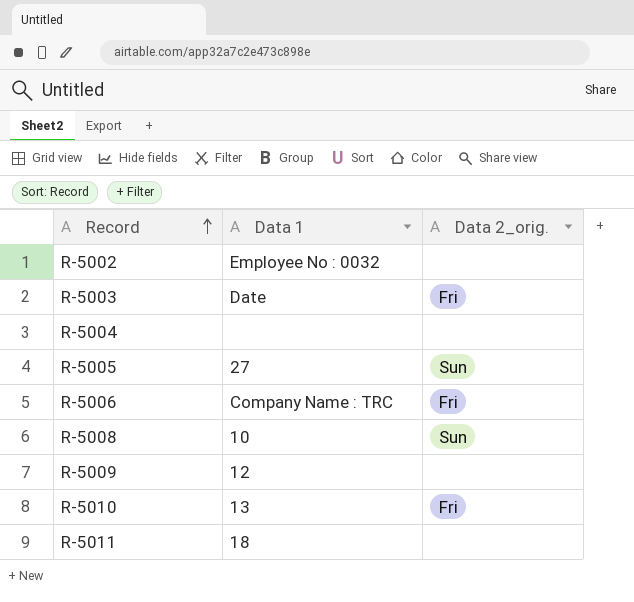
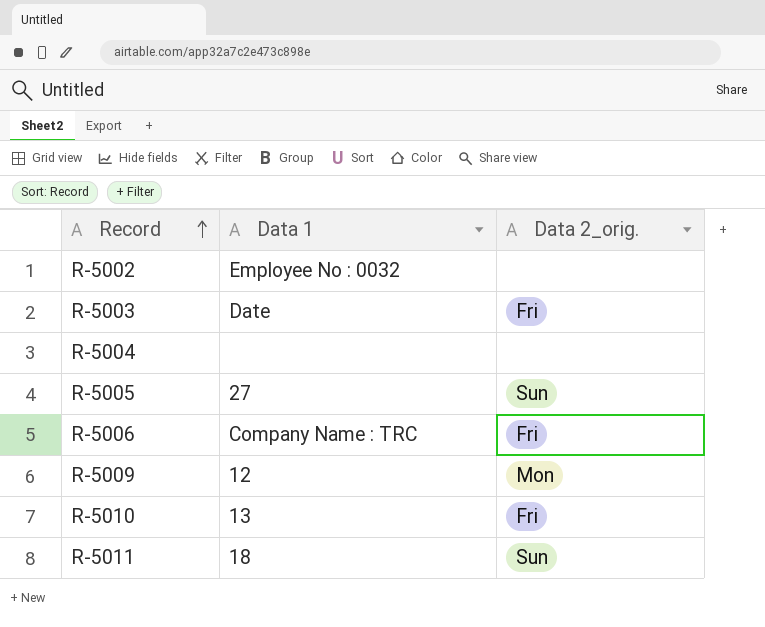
row R-5008: 10 | Sun -> none
R-5009 | Data 2_orig.: none -> Mon
R-5011 | Data 2_orig.: none -> Sun

